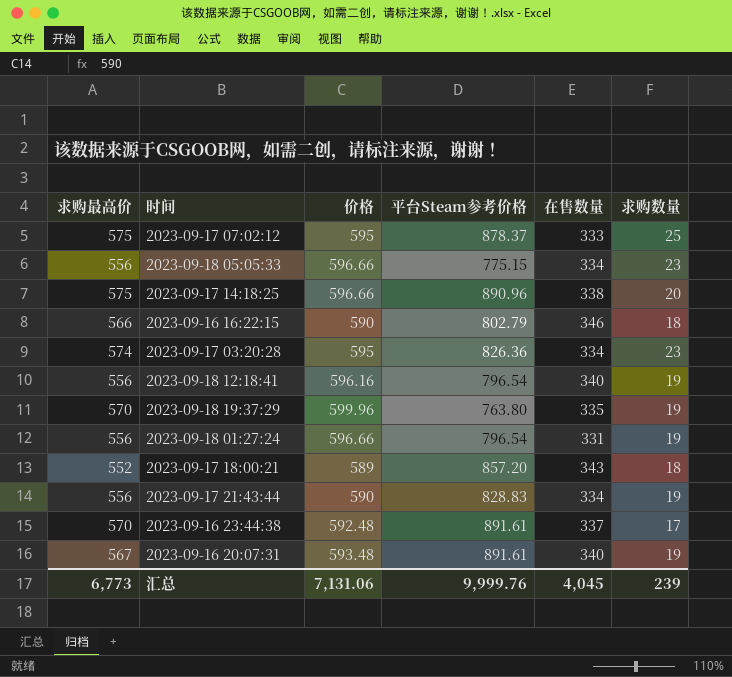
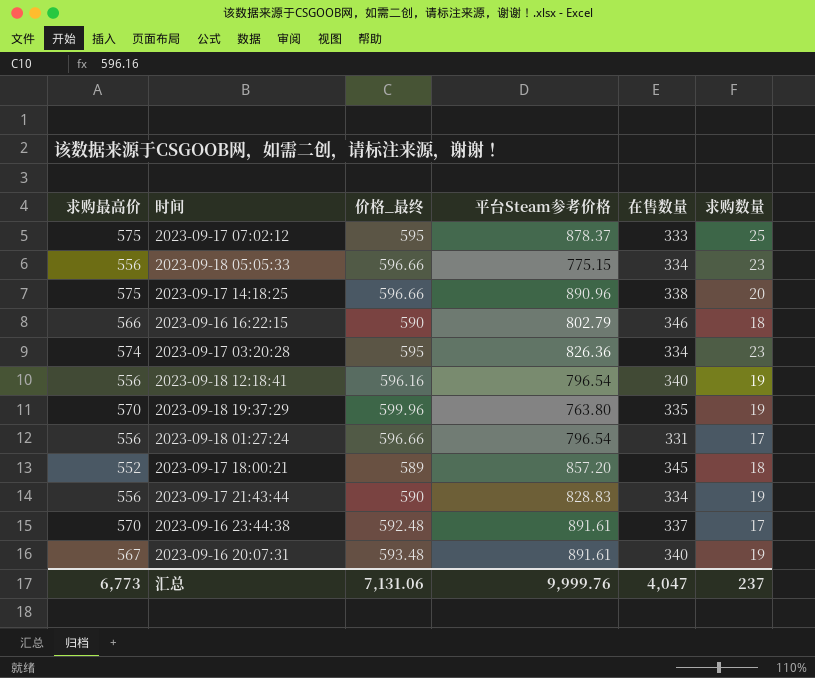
column name: 价格 -> 价格_最终
2023-09-18 01:27:24 | 求购数量: 19 -> 17
2023-09-17 18:00:21 | 在售数量: 343 -> 345
汇总 | 在售数量: 4,045 -> 4,047
汇总 | 求购数量: 239 -> 237

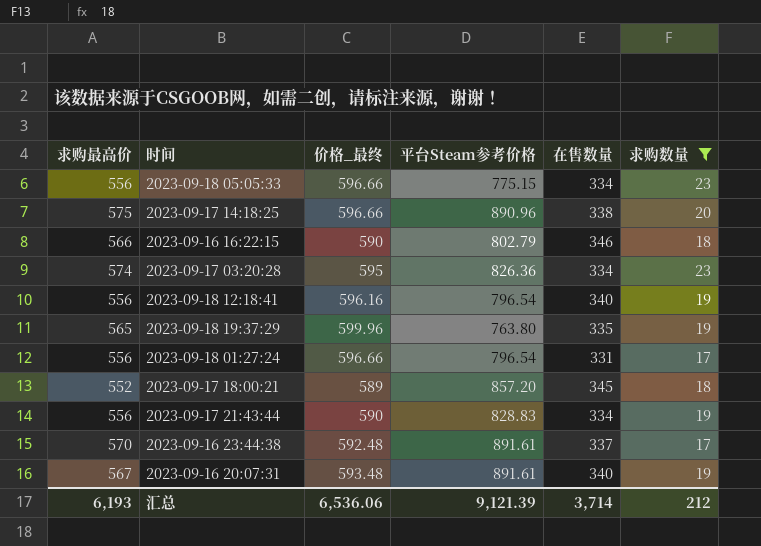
filter: none -> 求购数量 != 25
2023-09-18 19:37:29 | 求购最高价: 570 -> 565
汇总 | 求购最高价: 6,773 -> 6,193
汇总 | 价格_最终: 7,131.06 -> 6,536.06
汇总 | 平台Steam参考价格: 9,999.76 -> 9,121.39
汇总 | 在售数量: 4,047 -> 3,714
汇总 | 求购数量: 237 -> 212

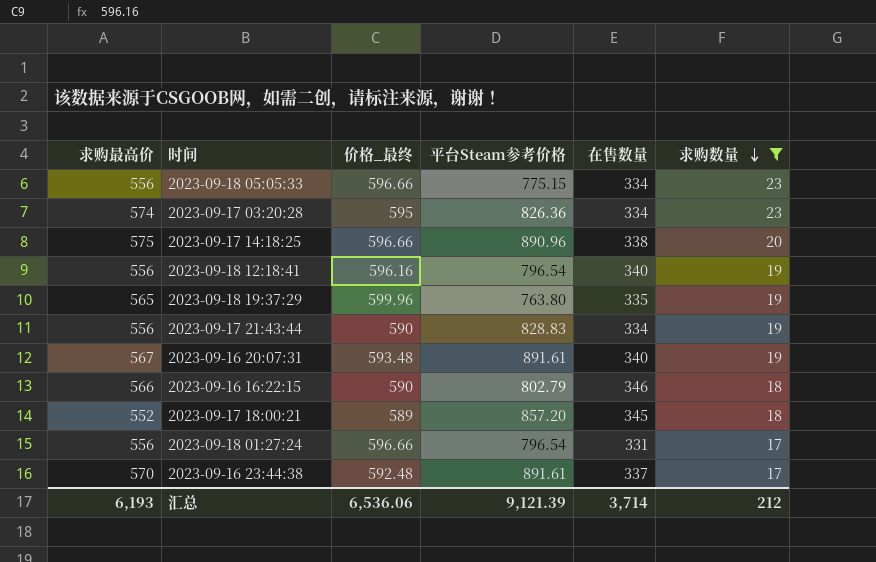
row order: none -> 求购数量 descending

